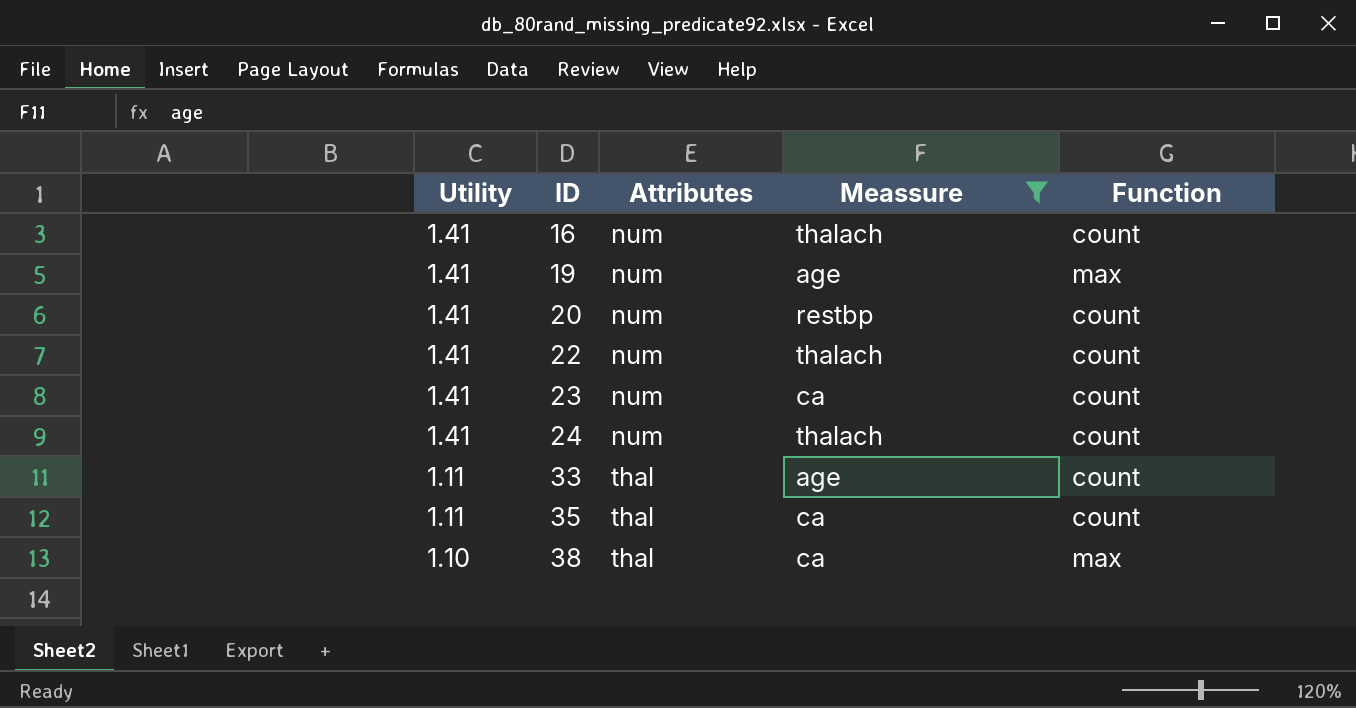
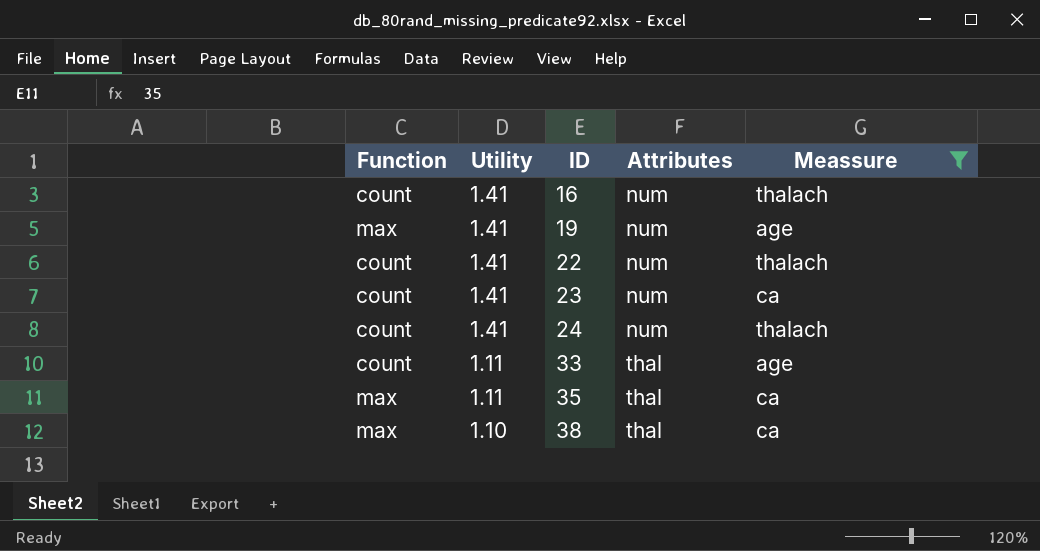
column Function | position: 5 -> 1
row 20: 1.41 | num | restbp | count -> none
35 | Function: count -> max

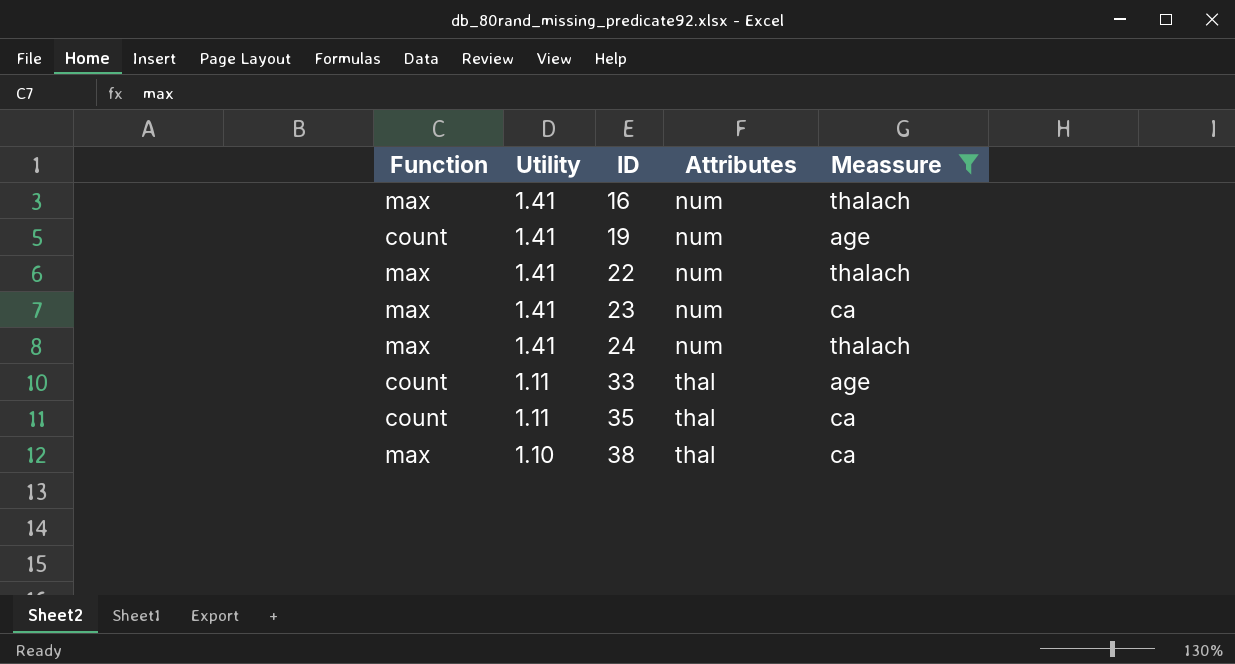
16 | Function: count -> max
19 | Function: max -> count
22 | Function: count -> max
23 | Function: count -> max
24 | Function: count -> max
35 | Function: max -> count

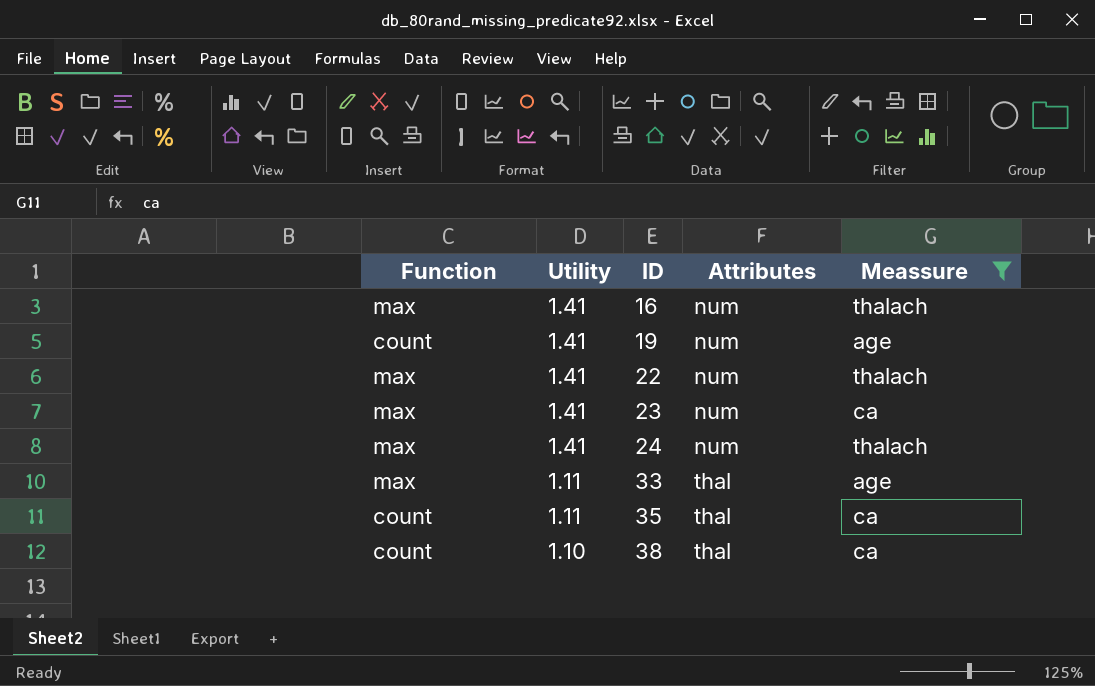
33 | Function: count -> max
38 | Function: max -> count

